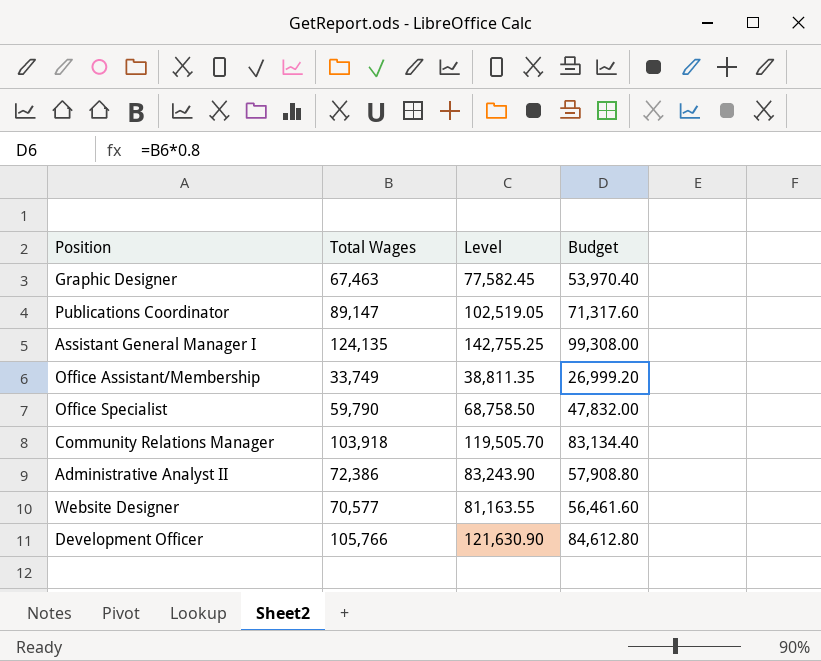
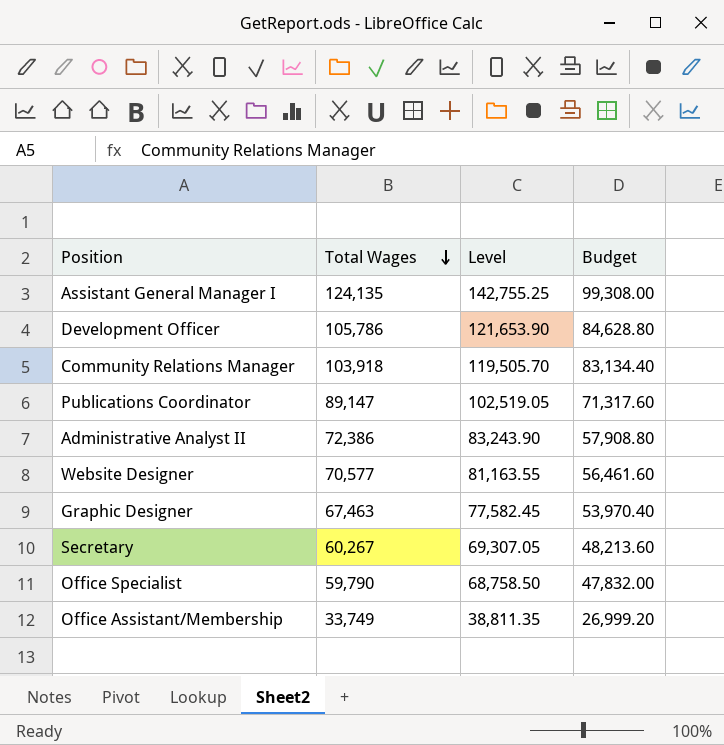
row order: none -> Total Wages descending
Development Officer | Total Wages: 105,766 -> 105,786
Development Officer | Level: 121,630.90 -> 121,653.90
Development Officer | Budget: 84,612.80 -> 84,628.80
row Secretary: none -> 60,267 | 69,307.05 | 48,213.60

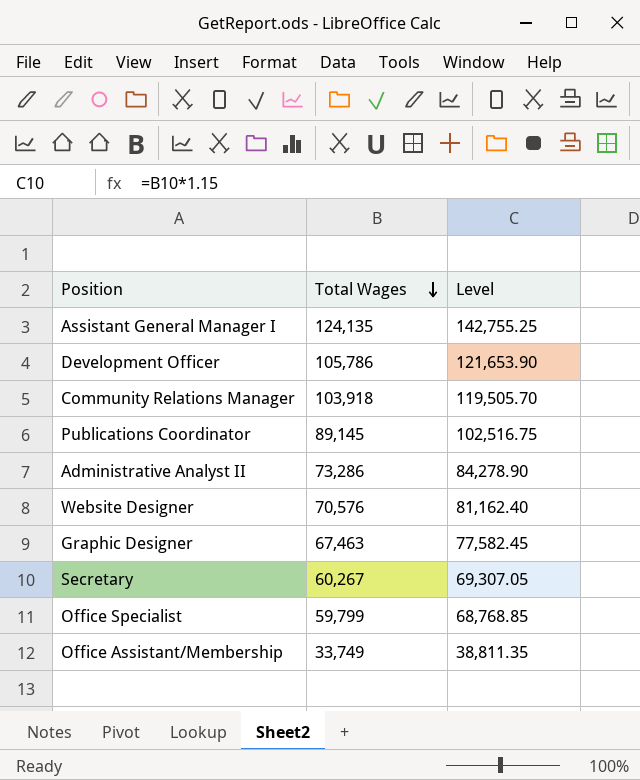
column Budget | formula: [Total Wages] * 0.8 -> none
Publications Coordinator | Total Wages: 89,147 -> 89,145
Publications Coordinator | Level: 102,519.05 -> 102,516.75
Administrative Analyst II | Total Wages: 72,386 -> 73,286
Administrative Analyst II | Level: 83,243.90 -> 84,278.90
Website Designer | Total Wages: 70,577 -> 70,576
Website Designer | Level: 81,163.55 -> 81,162.40
Office Specialist | Total Wages: 59,790 -> 59,799
Office Specialist | Level: 68,758.50 -> 68,768.85

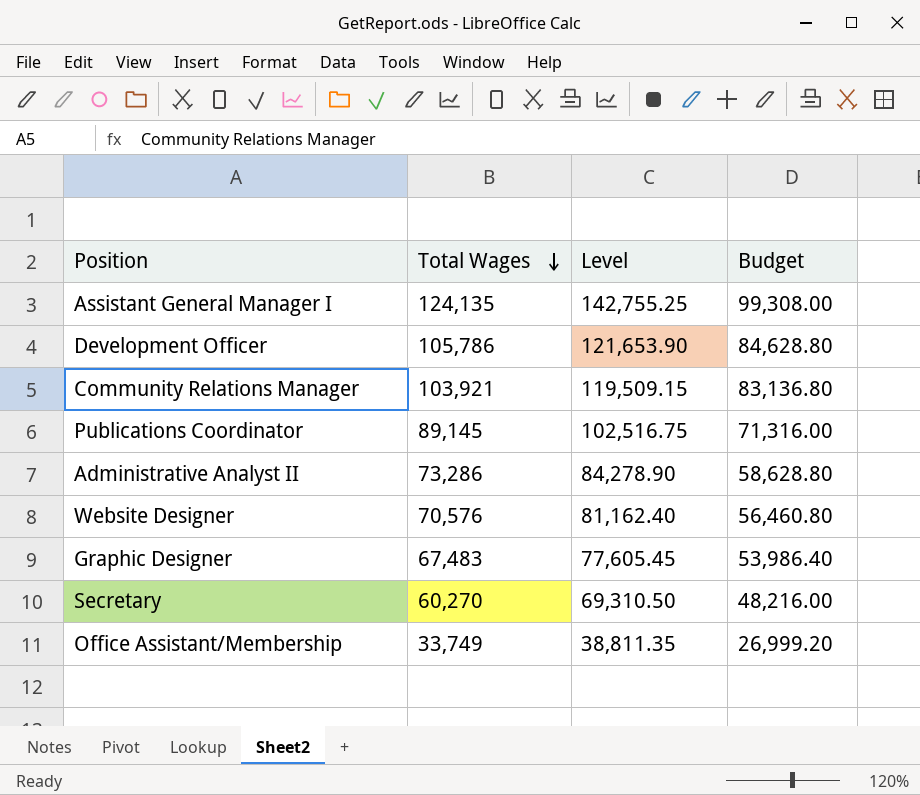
column Budget | formula: none -> [Total Wages] * 0.8
row Office Specialist: 59,799 | 68,768.85 -> none
Community Relations Manager | Total Wages: 103,918 -> 103,921
Community Relations Manager | Level: 119,505.70 -> 119,509.15
Graphic Designer | Total Wages: 67,463 -> 67,483
Graphic Designer | Level: 77,582.45 -> 77,605.45
Secretary | Total Wages: 60,267 -> 60,270
Secretary | Level: 69,307.05 -> 69,310.50

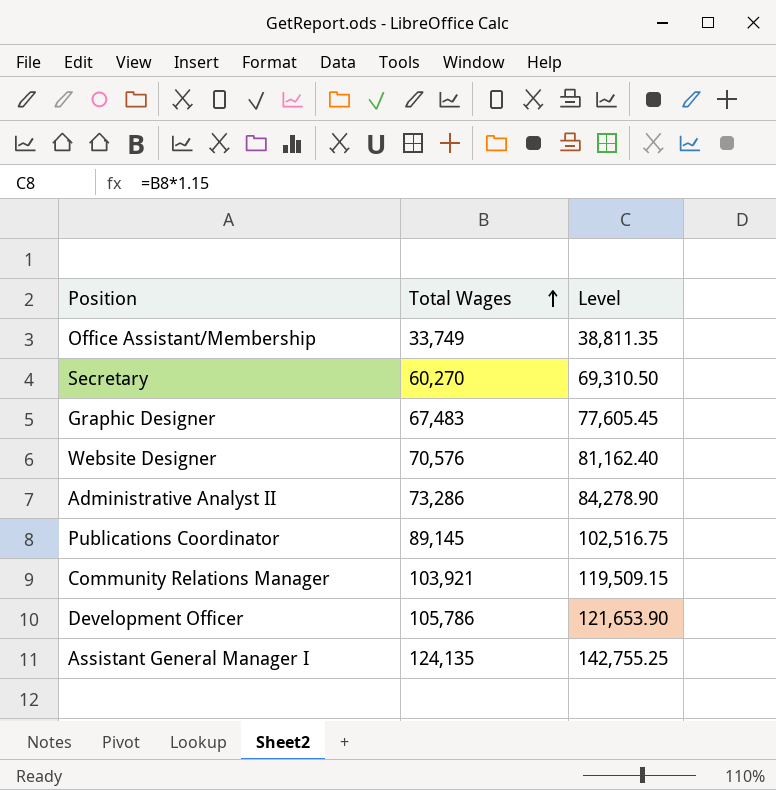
row order: Total Wages descending -> Total Wages ascending
column Budget | formula: [Total Wages] * 0.8 -> none

